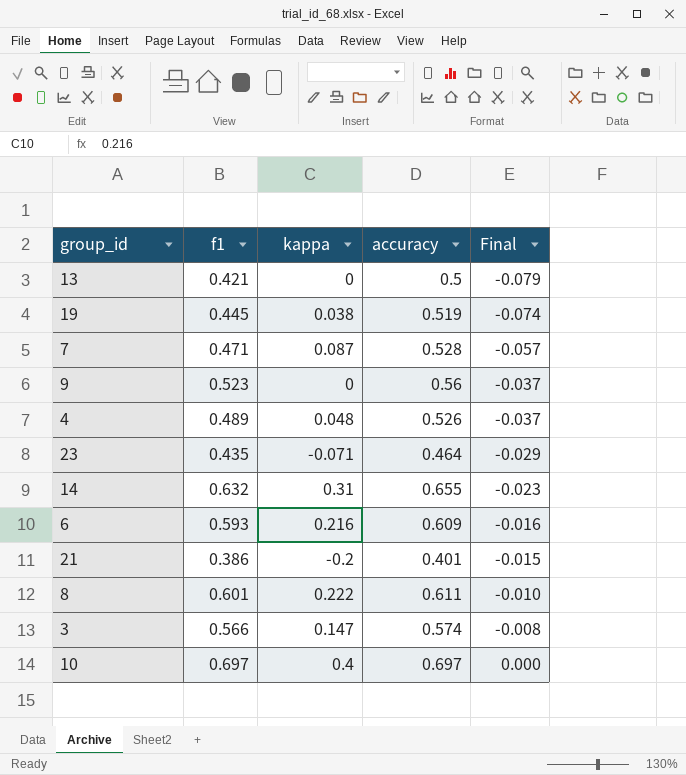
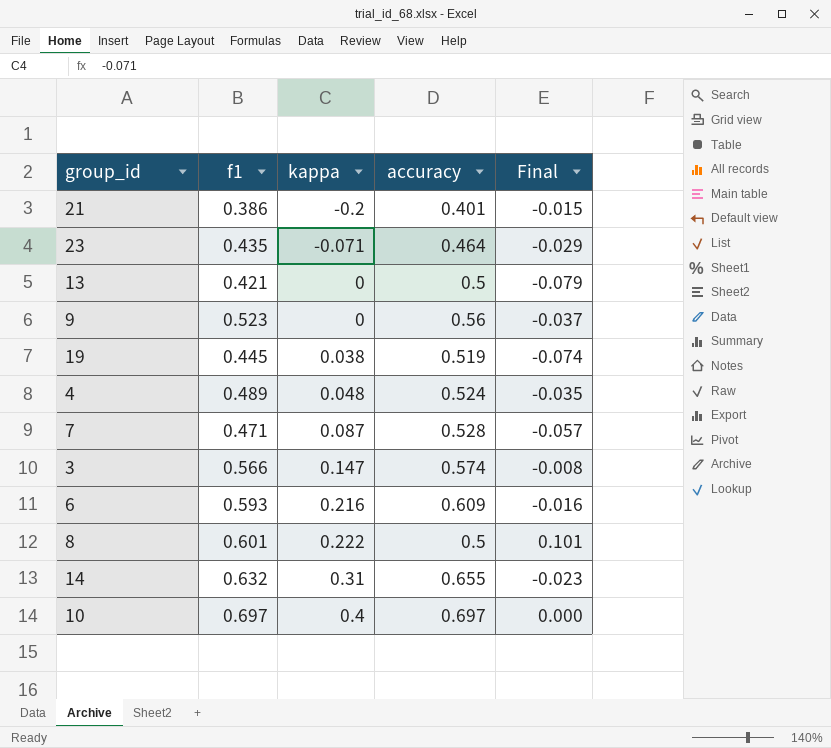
row order: Final ascending -> kappa ascending
4 | accuracy: 0.526 -> 0.524
4 | Final: -0.037 -> -0.035
8 | accuracy: 0.611 -> 0.5
8 | Final: -0.010 -> 0.101

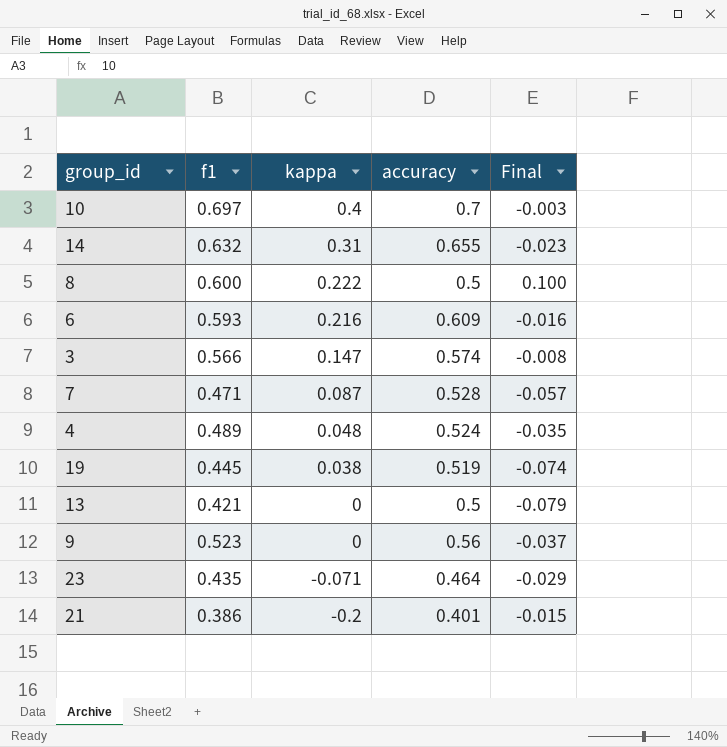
row order: kappa ascending -> kappa descending
10 | accuracy: 0.697 -> 0.7
10 | Final: 0.000 -> -0.003
8 | f1: 0.601 -> 0.600
8 | Final: 0.101 -> 0.100

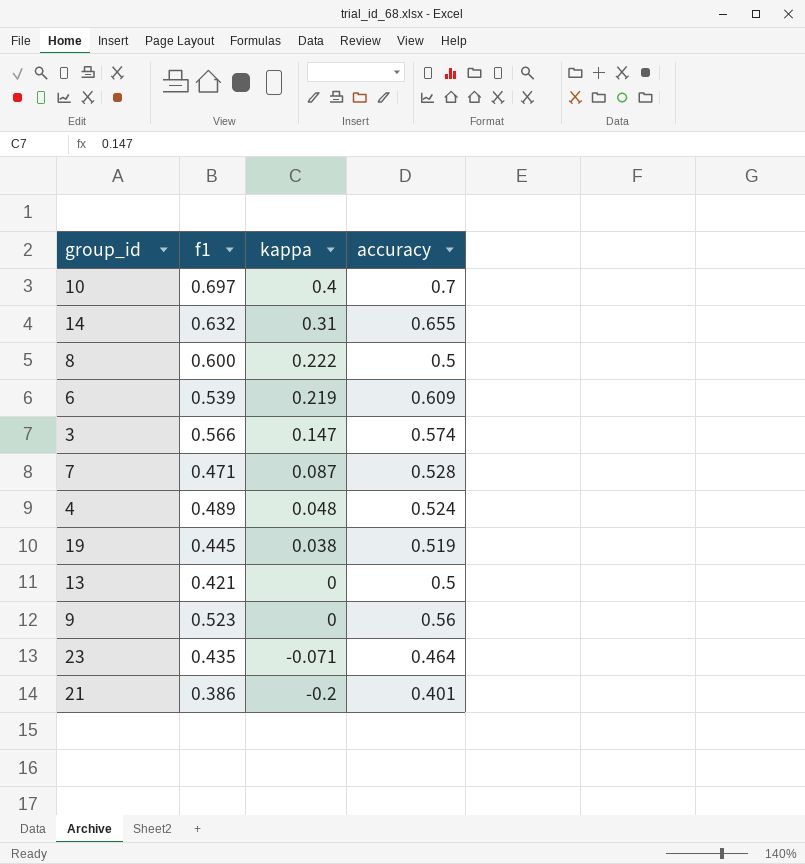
column Final | formula: [f1] - [accuracy] -> none
6 | f1: 0.593 -> 0.539
6 | kappa: 0.216 -> 0.219

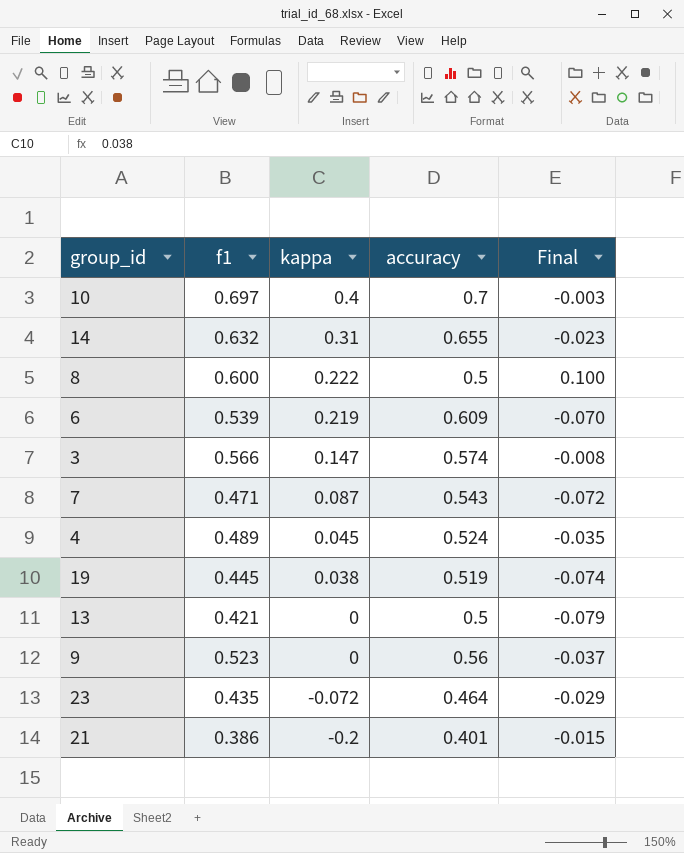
column Final | formula: none -> [f1] - [accuracy]
7 | accuracy: 0.528 -> 0.543
4 | kappa: 0.048 -> 0.045
23 | kappa: -0.071 -> -0.072

